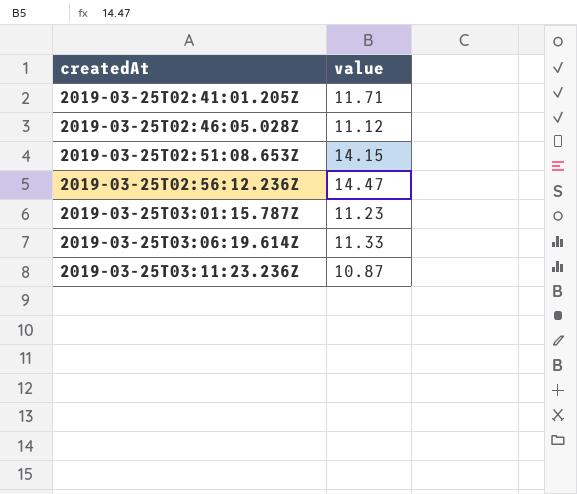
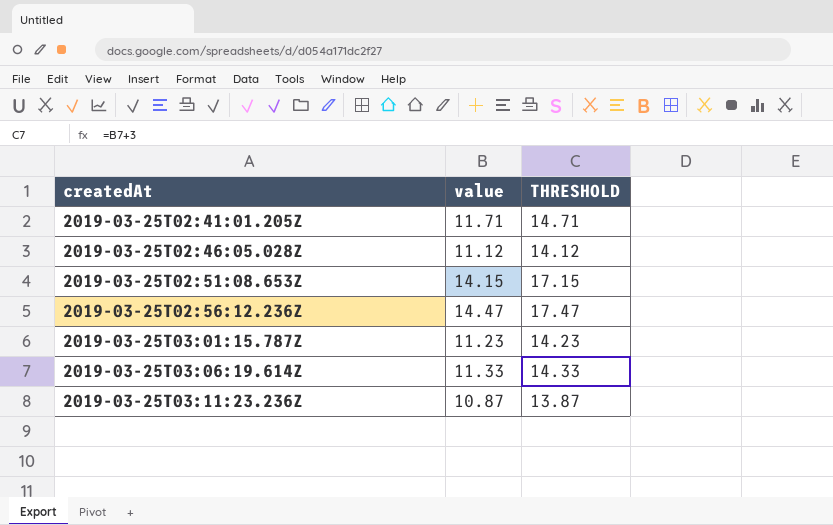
column THRESHOLD | formula: none -> [value] + 3

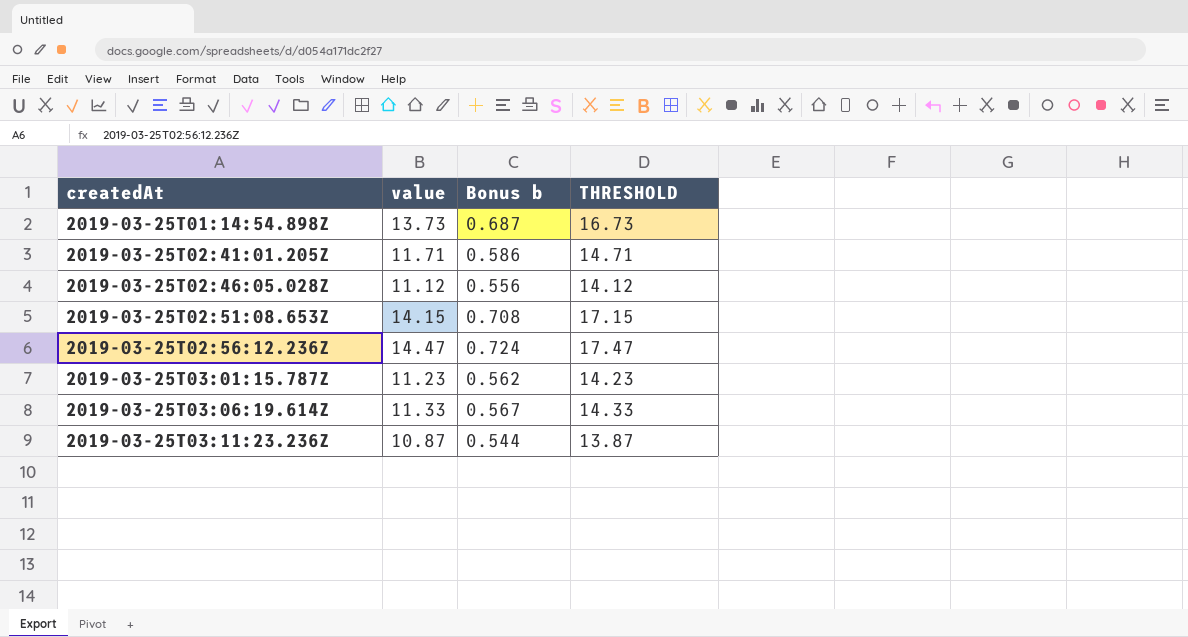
column Bonus b | formula: none -> [value] * 0.05
row 2019-03-25T01:14:54.898Z: none -> 13.73 | 0.687 | 16.73

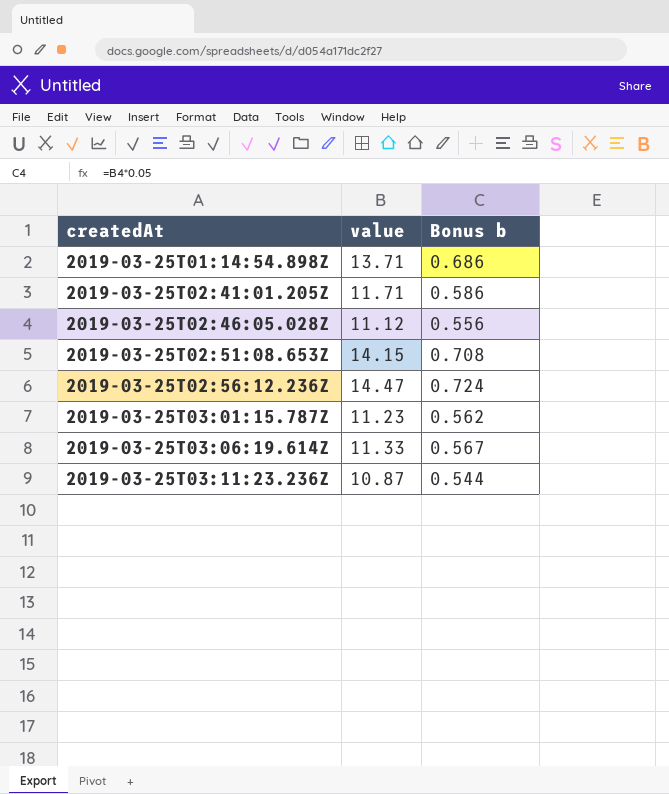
column THRESHOLD | formula: [value] + 3 -> none
2019-03-25T01:14:54.898Z | value: 13.73 -> 13.71
2019-03-25T01:14:54.898Z | Bonus b: 0.687 -> 0.686

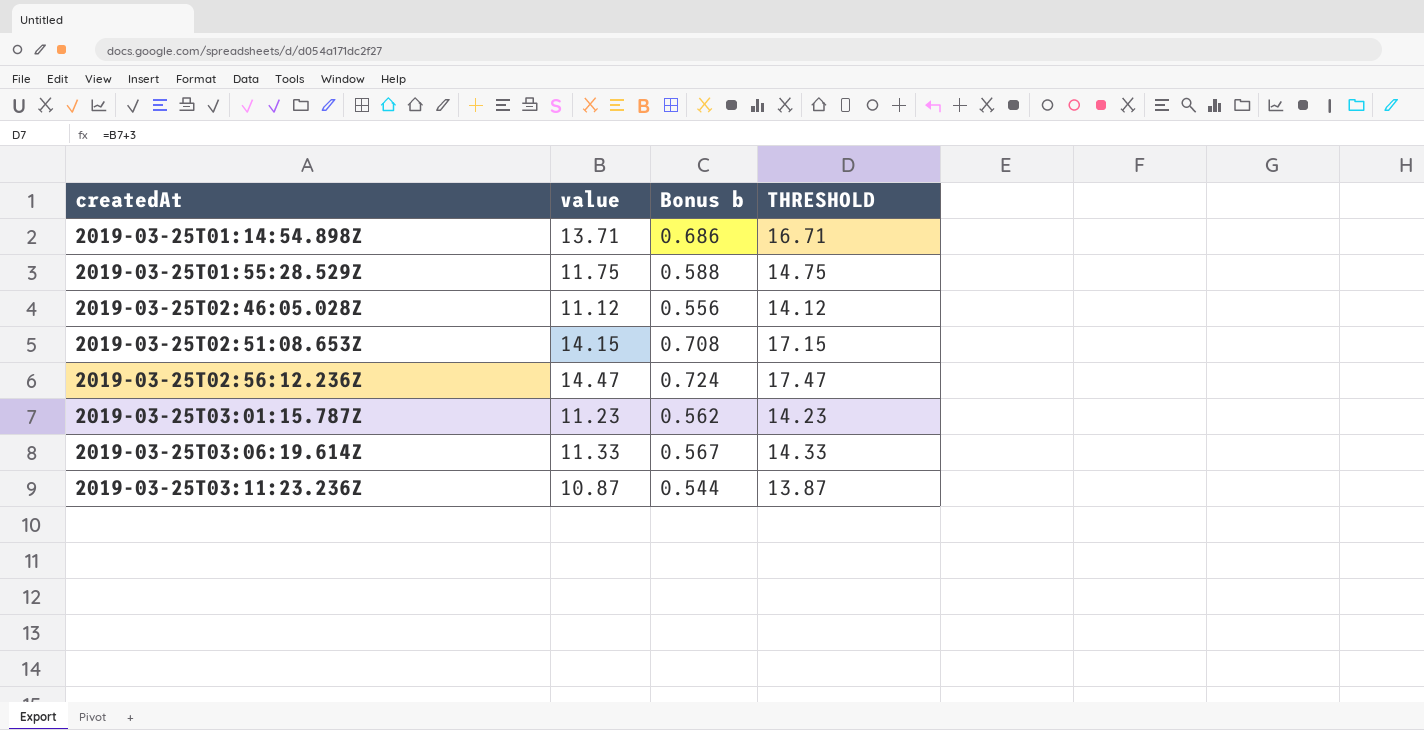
column THRESHOLD | formula: none -> [value] + 3
row 2019-03-25T02:41:01.205Z: 11.71 | 0.586 -> none
row 2019-03-25T01:55:28.529Z: none -> 11.75 | 0.588 | 14.75

